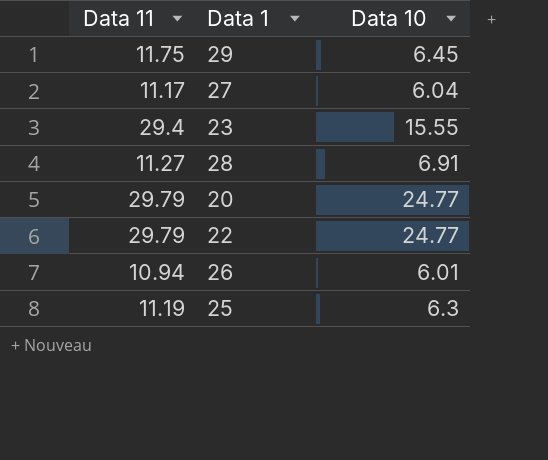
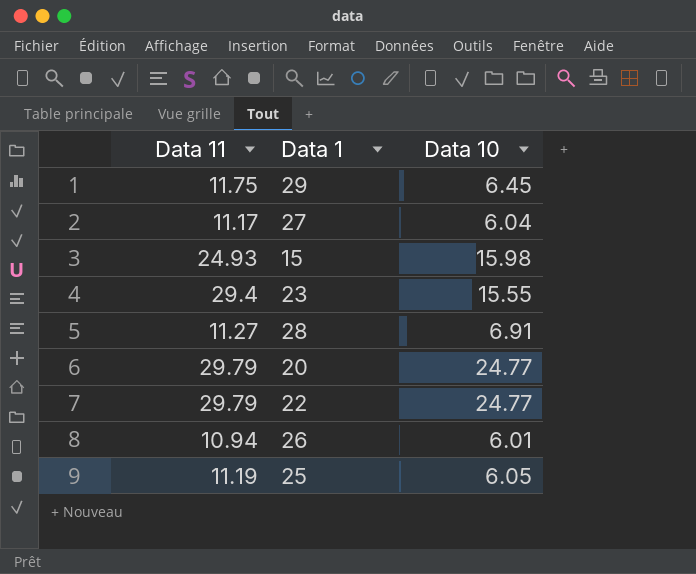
row 15: none -> 24.93 | 15.98
25 | Data 10: 6.3 -> 6.05

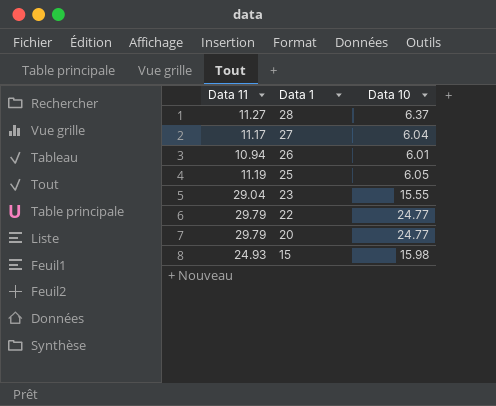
row order: none -> Data 1 descending
row 29: 11.75 | 6.45 -> none
28 | Data 10: 6.91 -> 6.37
23 | Data 11: 29.4 -> 29.04

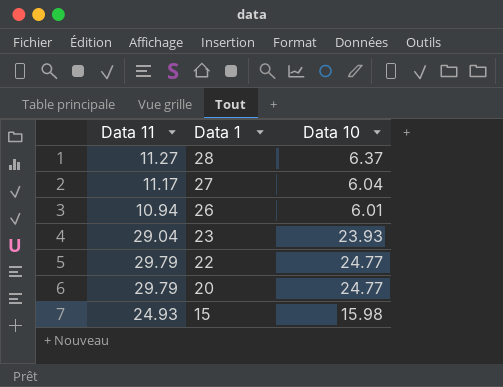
row 25: 11.19 | 6.05 -> none
23 | Data 10: 15.55 -> 23.93

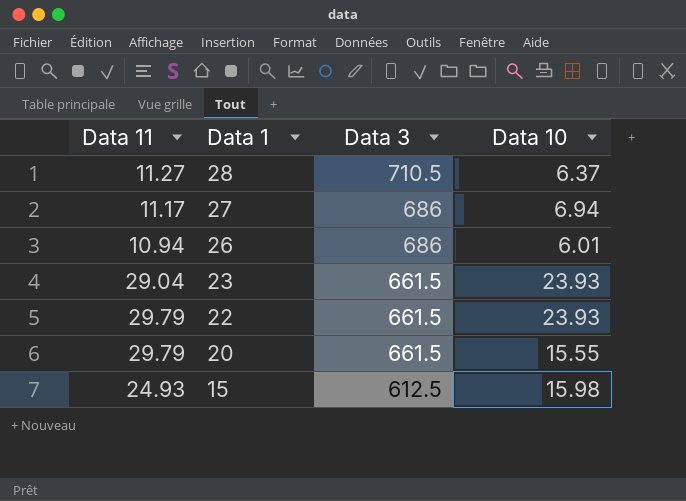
column Data 3 | position: none -> 3
27 | Data 10: 6.04 -> 6.94
22 | Data 10: 24.77 -> 23.93
20 | Data 10: 24.77 -> 15.55

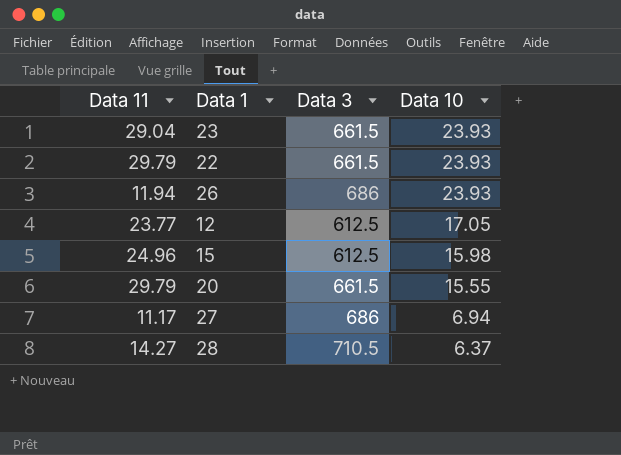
row order: Data 1 descending -> Data 10 descending
26 | Data 11: 10.94 -> 11.94
26 | Data 10: 6.01 -> 23.93
row 12: none -> 23.77 | 612.5 | 17.05
15 | Data 11: 24.93 -> 24.96
28 | Data 11: 11.27 -> 14.27

